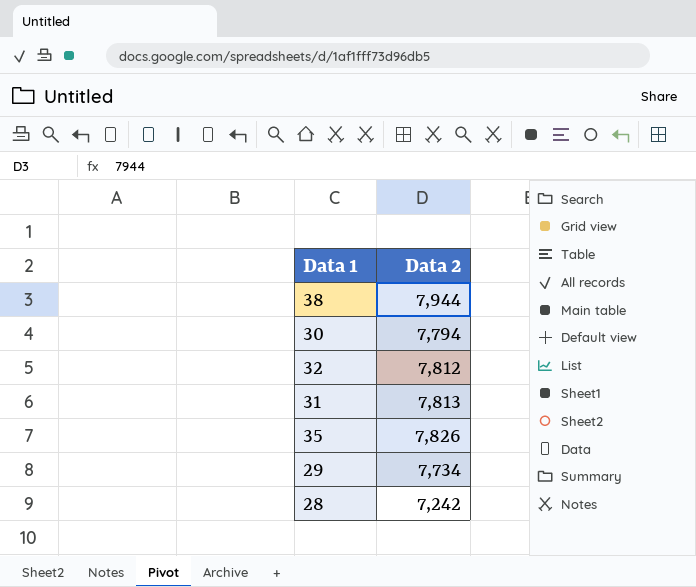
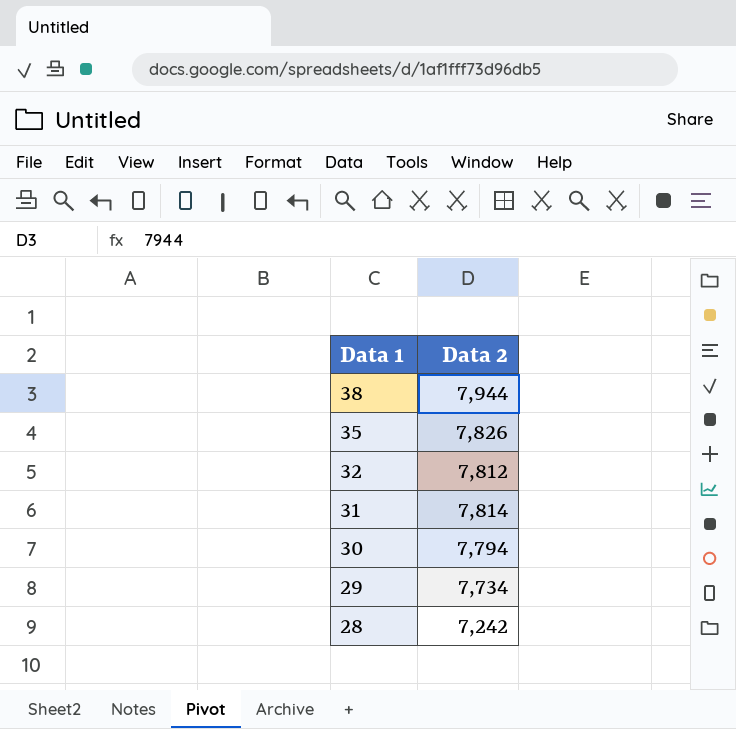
row order: none -> Data 1 descending
31 | Data 2: 7,813 -> 7,814

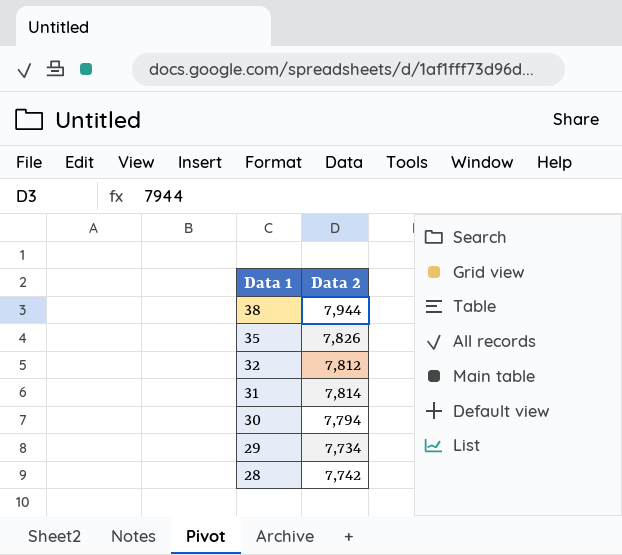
28 | Data 2: 7,242 -> 7,742

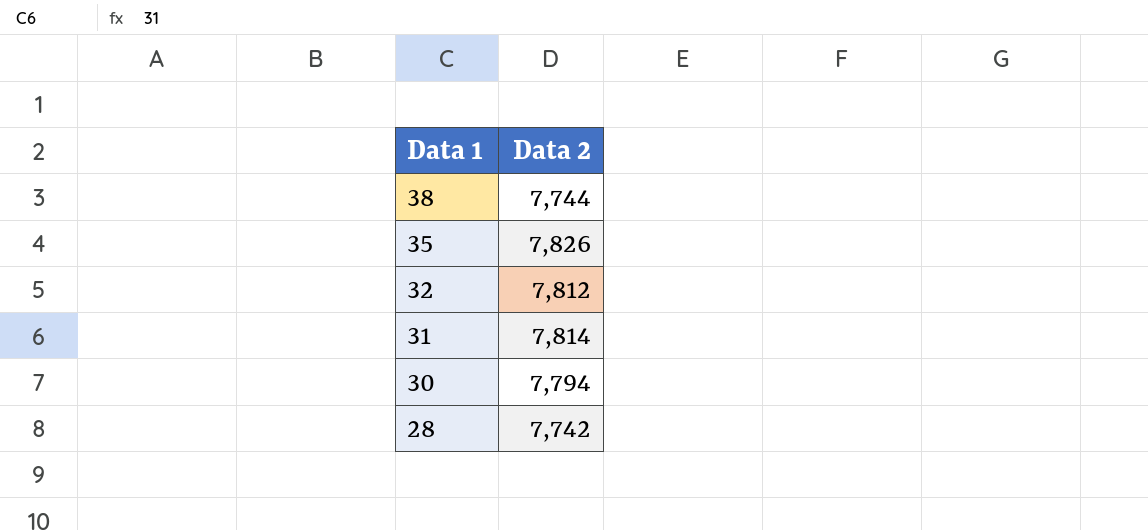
row 29: 7,734 -> none
38 | Data 2: 7,944 -> 7,744

